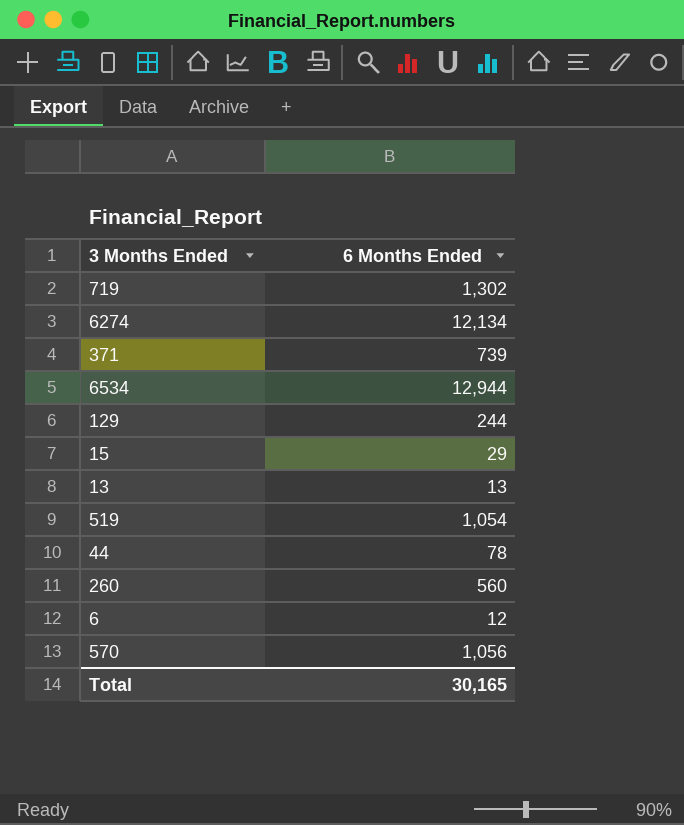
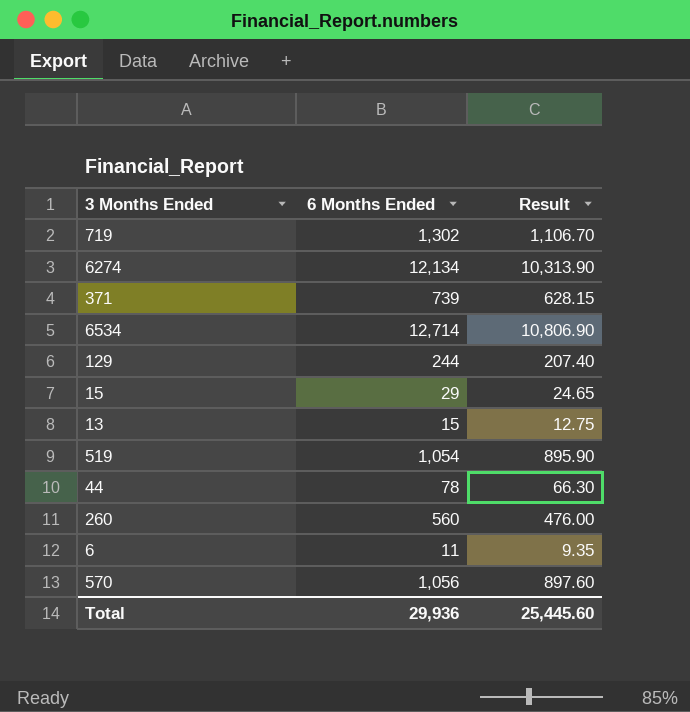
column Result | formula: none -> [6 Months Ended] * 0.85
6534 | 6 Months Ended: 12,944 -> 12,714
13 | 6 Months Ended: 13 -> 15
6 | 6 Months Ended: 12 -> 11
Total | 6 Months Ended: 30,165 -> 29,936

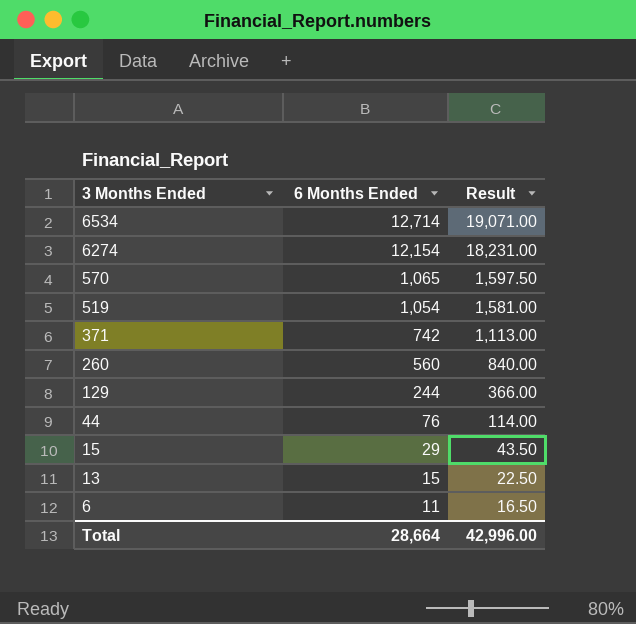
row order: none -> 3 Months Ended descending
column Result | formula: [6 Months Ended] * 0.85 -> [6 Months Ended] * 1.5
row 719: 1,302 | 1,106.70 -> none
6274 | 6 Months Ended: 12,134 -> 12,154
570 | 6 Months Ended: 1,056 -> 1,065
371 | 6 Months Ended: 739 -> 742
44 | 6 Months Ended: 78 -> 76
Total | 6 Months Ended: 29,936 -> 28,664
Total | Result: 25,445.60 -> 42,996.00

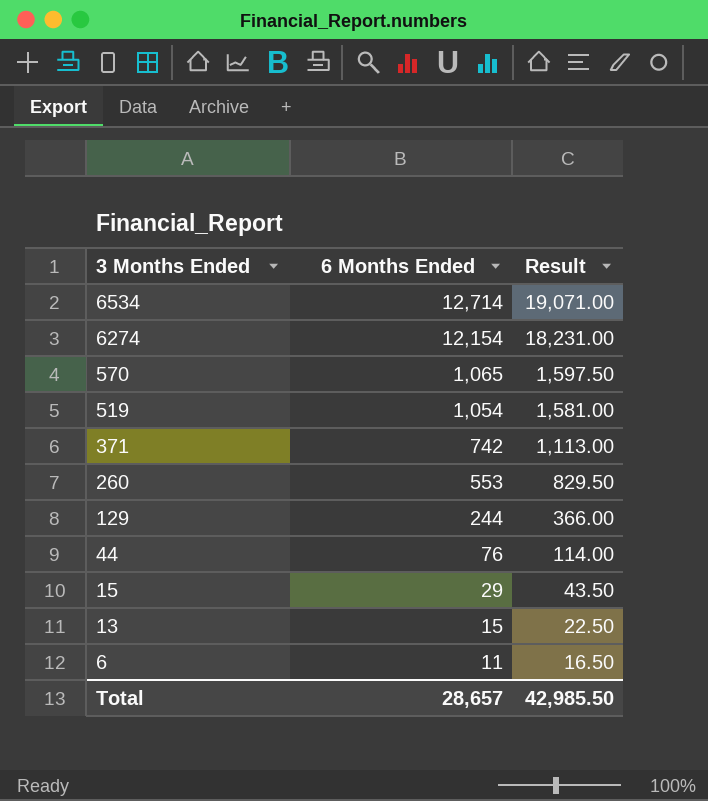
260 | 6 Months Ended: 560 -> 553
260 | Result: 840.00 -> 829.50
Total | 6 Months Ended: 28,664 -> 28,657
Total | Result: 42,996.00 -> 42,985.50

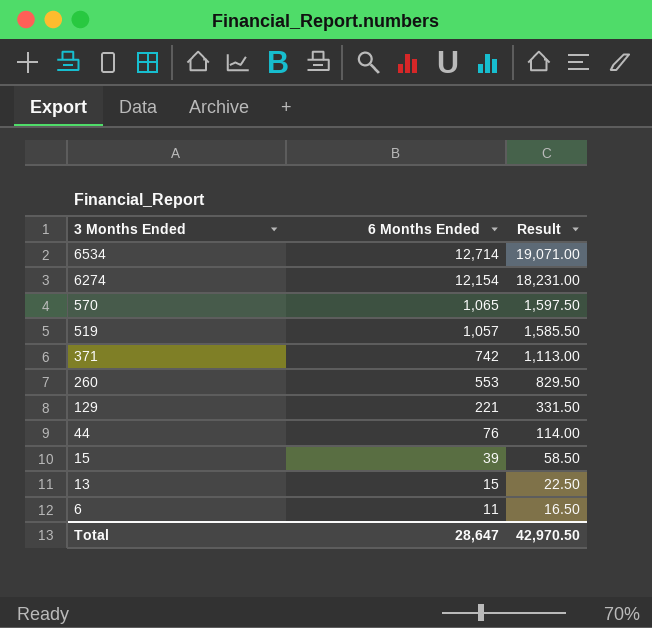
519 | 6 Months Ended: 1,054 -> 1,057
519 | Result: 1,581.00 -> 1,585.50
129 | 6 Months Ended: 244 -> 221
129 | Result: 366.00 -> 331.50
15 | 6 Months Ended: 29 -> 39
15 | Result: 43.50 -> 58.50
Total | 6 Months Ended: 28,657 -> 28,647
Total | Result: 42,985.50 -> 42,970.50

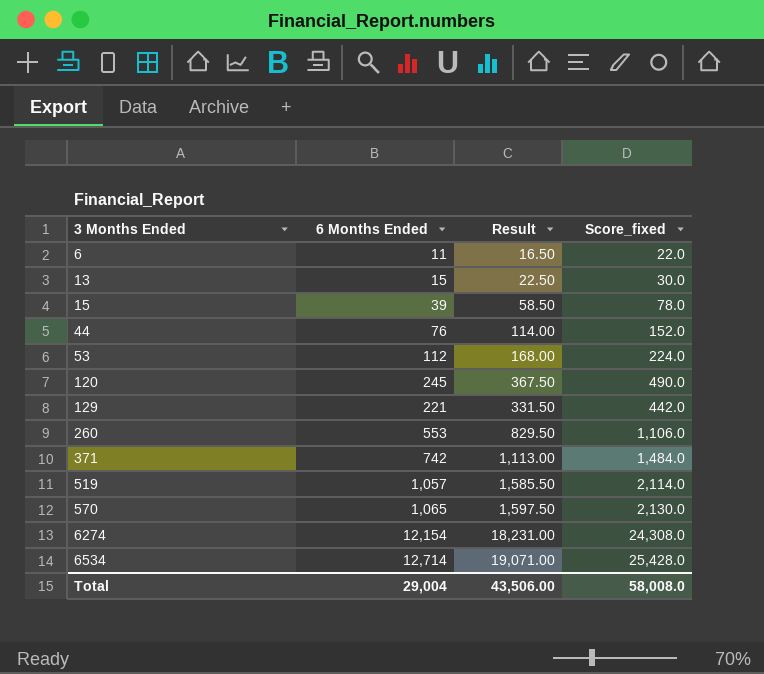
row order: 3 Months Ended descending -> 3 Months Ended ascending
column Score_fixed | formula: none -> [6 Months Ended] * 2
row 53: none -> 112 | 168.00 | 224.0
row 120: none -> 245 | 367.50 | 490.0
Total | 6 Months Ended: 28,647 -> 29,004
Total | Result: 42,970.50 -> 43,506.00

